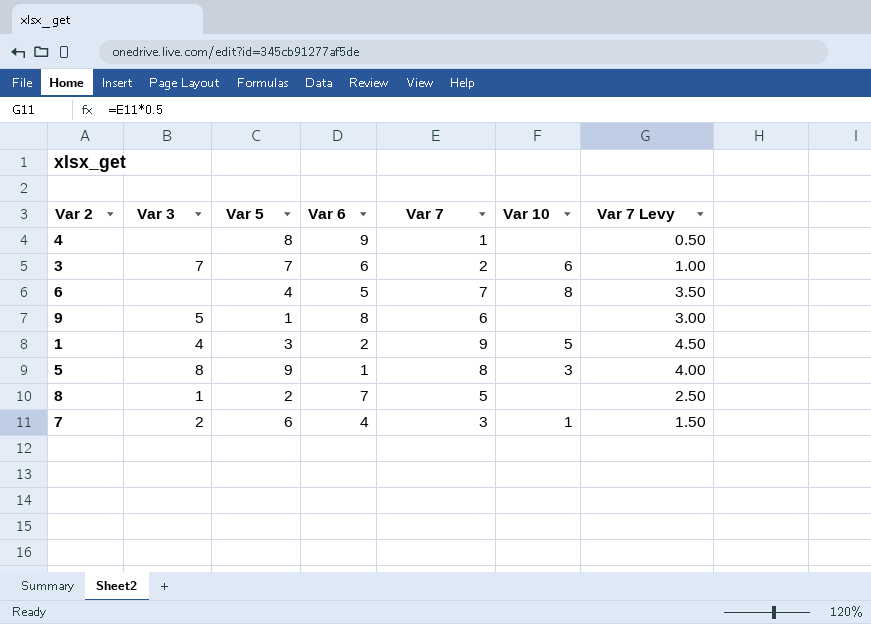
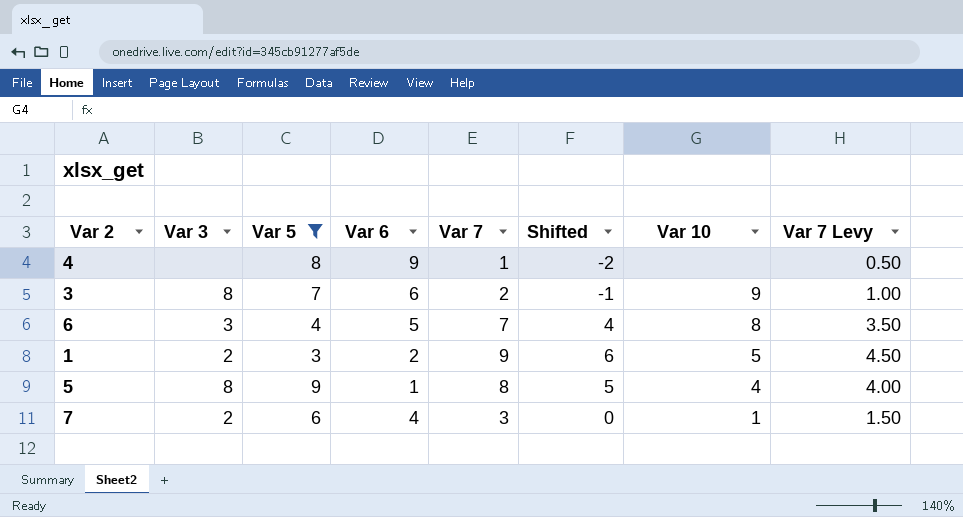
filter: none -> Var 5 >= 3
column Shifted | formula: none -> [Var 7] - 3
3 | Var 3: 7 -> 8
3 | Var 10: 6 -> 9
6 | Var 3: none -> 3
1 | Var 3: 4 -> 2
5 | Var 10: 3 -> 4

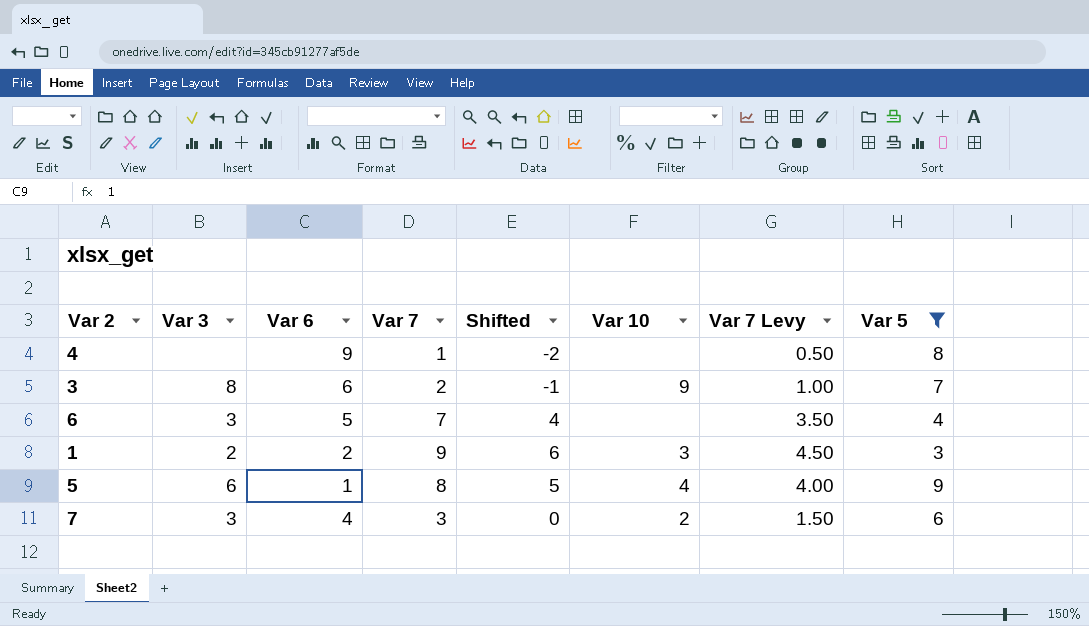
column Var 5 | position: 3 -> 8
6 | Var 10: 8 -> none
1 | Var 10: 5 -> 3
5 | Var 3: 8 -> 6
7 | Var 3: 2 -> 3
7 | Var 10: 1 -> 2

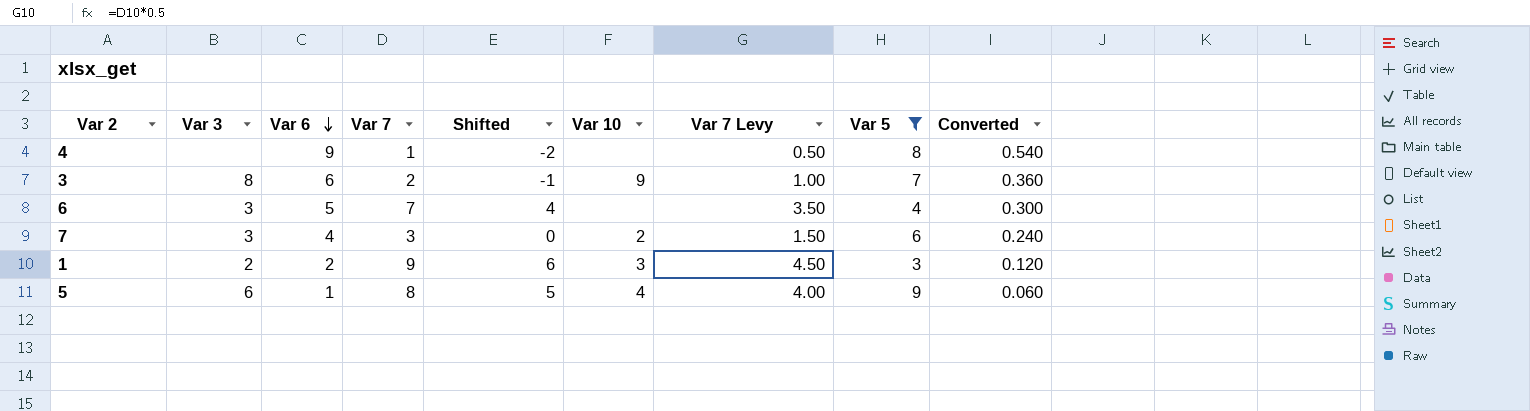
row order: none -> Var 6 descending
column Converted | formula: none -> [Var 6] * 0.06

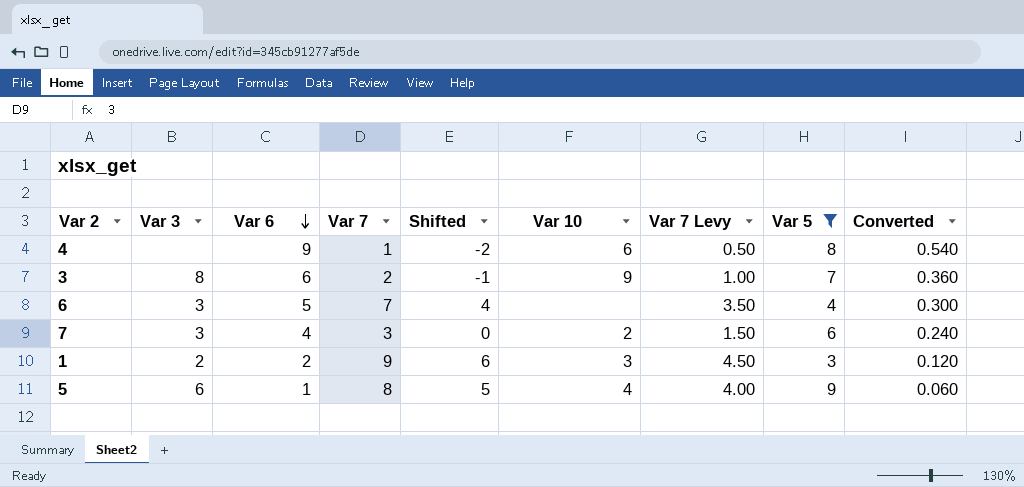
4 | Var 10: none -> 6

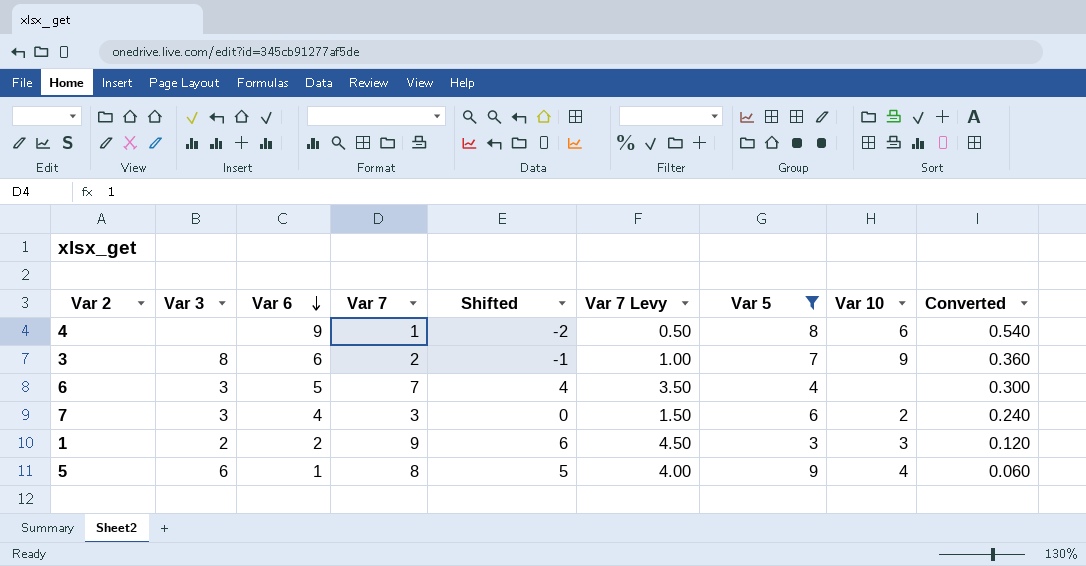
column Var 10 | position: 6 -> 8

